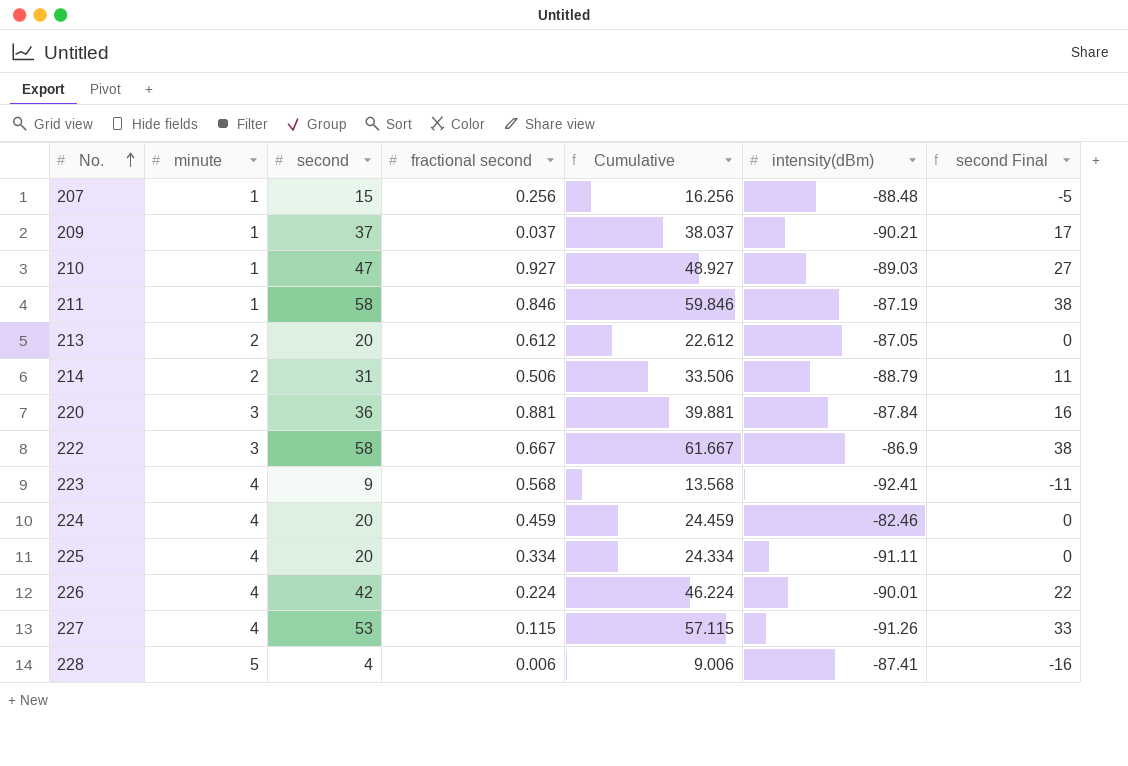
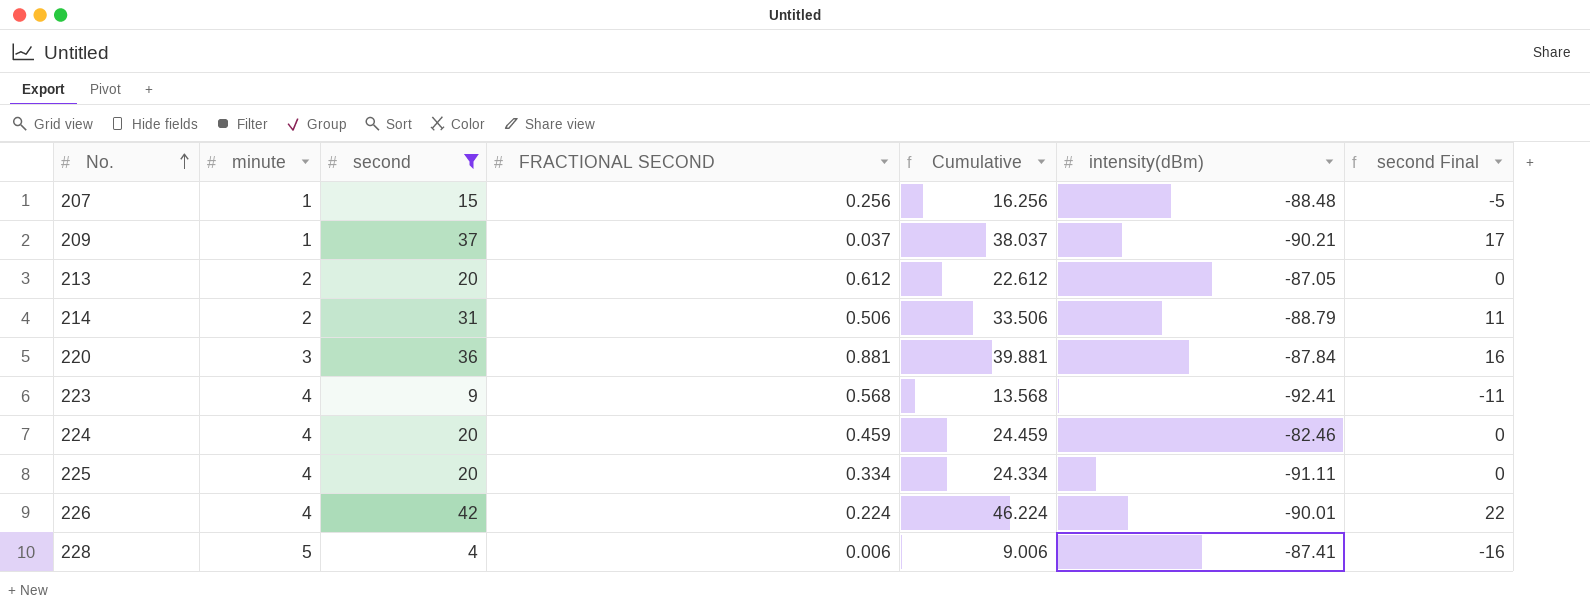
filter: none -> second <= 42
column name: fractional second -> FRACTIONAL SECOND

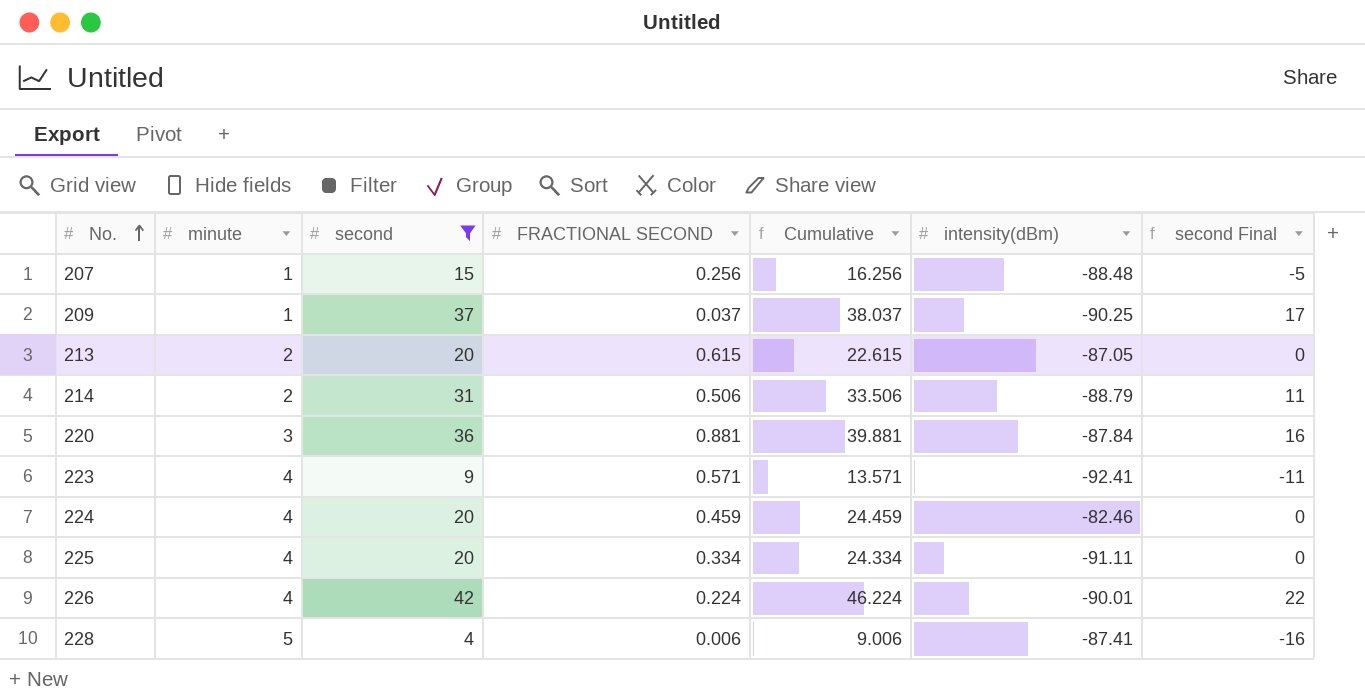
209 | intensity(dBm): -90.21 -> -90.25
213 | FRACTIONAL SECOND: 0.612 -> 0.615
213 | Cumulative: 22.612 -> 22.615
223 | FRACTIONAL SECOND: 0.568 -> 0.571
223 | Cumulative: 13.568 -> 13.571

